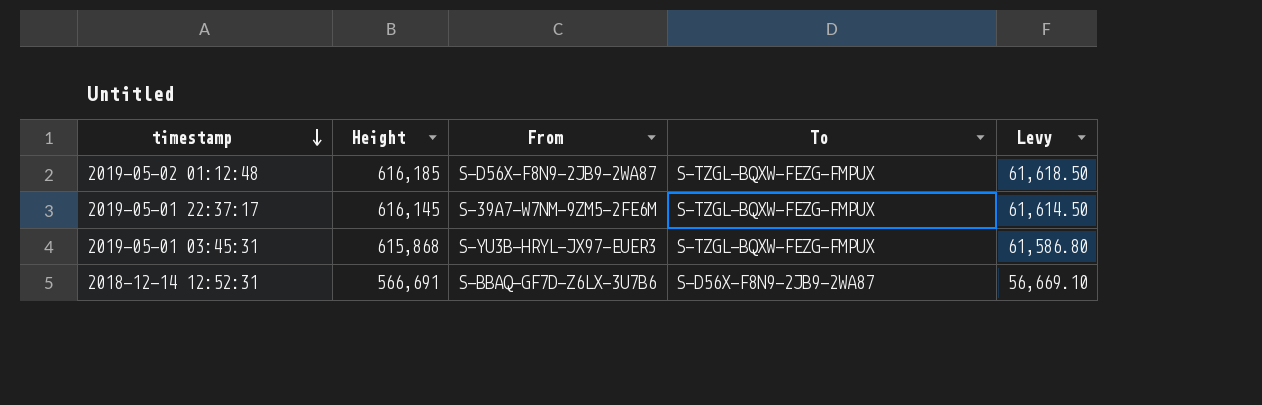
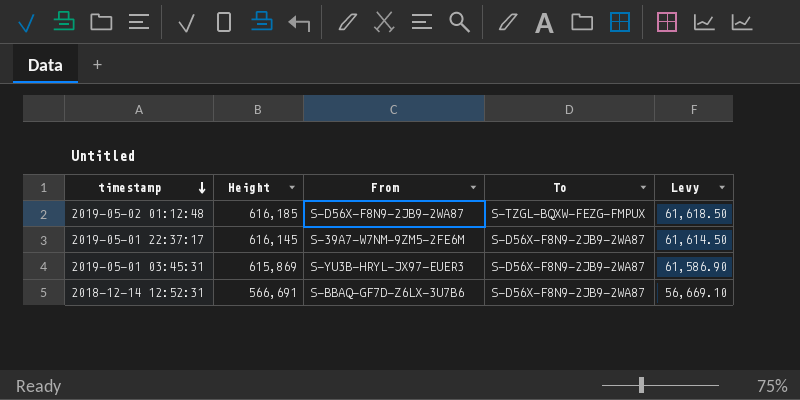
2019-05-01 22:37:17 | To: S-TZGL-BQXW-FEZG-FMPUX -> S-D56X-F8N9-2JB9-2WA87
2019-05-01 03:45:31 | Height: 615,868 -> 615,869
2019-05-01 03:45:31 | To: S-TZGL-BQXW-FEZG-FMPUX -> S-D56X-F8N9-2JB9-2WA87
2019-05-01 03:45:31 | Levy: 61,586.80 -> 61,586.90

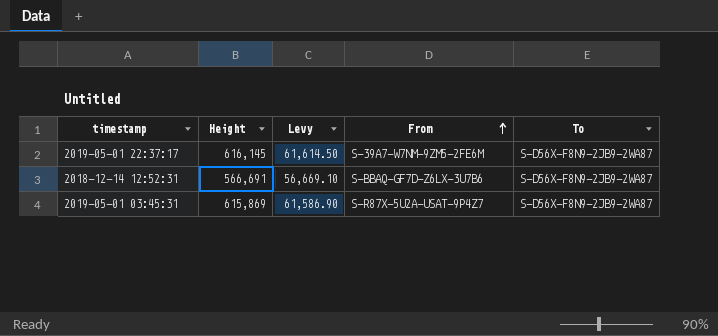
row order: timestamp descending -> From ascending
column Levy | position: 5 -> 3
row 2019-05-02 01:12:48: 616,185 | S-D56X-F8N9-2JB9-2WA87 | S-TZGL-BQXW-FEZG-FMPUX | 61,618.50 -> none
2019-05-01 03:45:31 | From: S-YU3B-HRYL-JX97-EUER3 -> S-R87X-5U2A-USAT-9P4Z7

